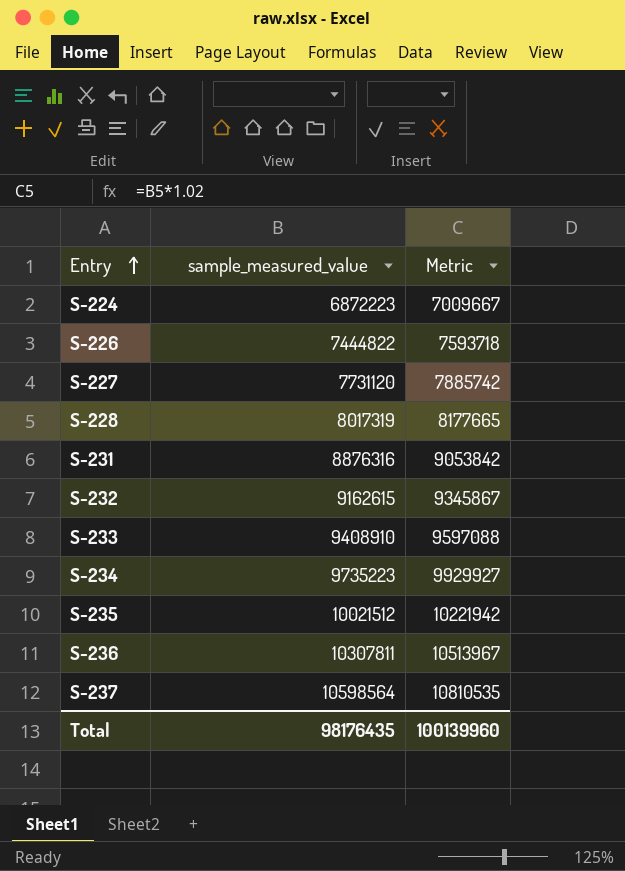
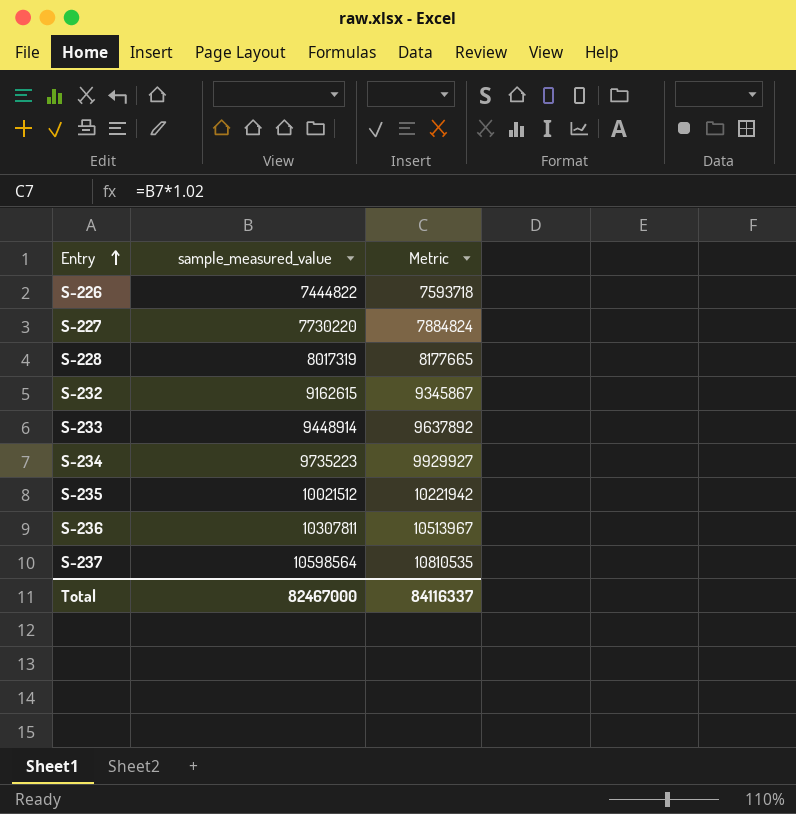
row S-224: 6872223 | 7009667 -> none
row S-231: 8876316 | 9053842 -> none
S-227 | sample_measured_value: 7731120 -> 7730220
S-227 | Metric: 7885742 -> 7884824
S-233 | sample_measured_value: 9408910 -> 9448914
S-233 | Metric: 9597088 -> 9637892
Total | sample_measured_value: 98176435 -> 82467000
Total | Metric: 100139960 -> 84116337

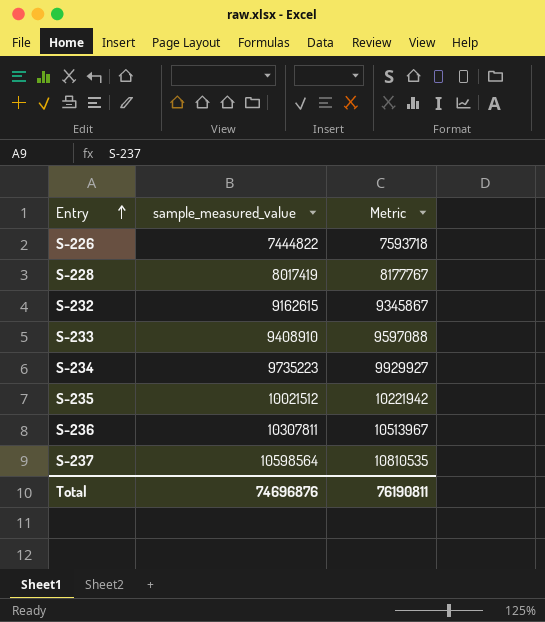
row S-227: 7730220 | 7884824 -> none
S-228 | sample_measured_value: 8017319 -> 8017419
S-228 | Metric: 8177665 -> 8177767
S-233 | sample_measured_value: 9448914 -> 9408910
S-233 | Metric: 9637892 -> 9597088
Total | sample_measured_value: 82467000 -> 74696876
Total | Metric: 84116337 -> 76190811

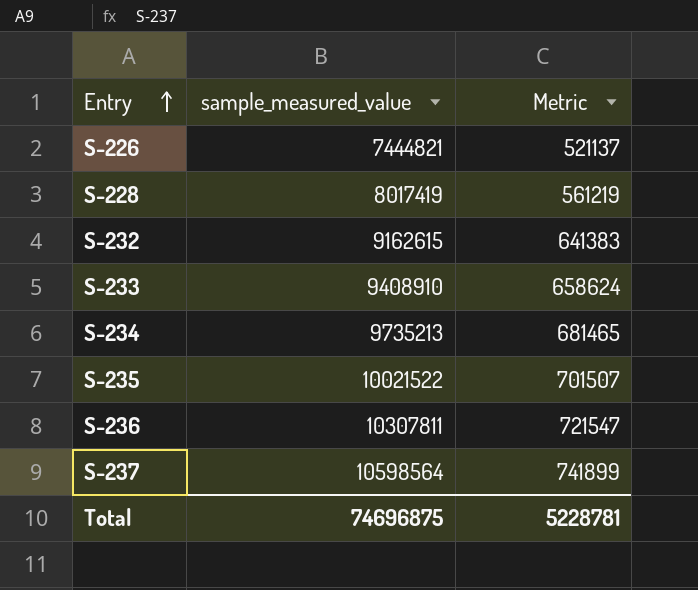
column Metric | formula: [sample_measured_value] * 1.02 -> [sample_measured_value] * 0.07
S-226 | sample_measured_value: 7444822 -> 7444821
S-234 | sample_measured_value: 9735223 -> 9735213
S-235 | sample_measured_value: 10021512 -> 10021522
Total | sample_measured_value: 74696876 -> 74696875
Total | Metric: 76190811 -> 5228781

